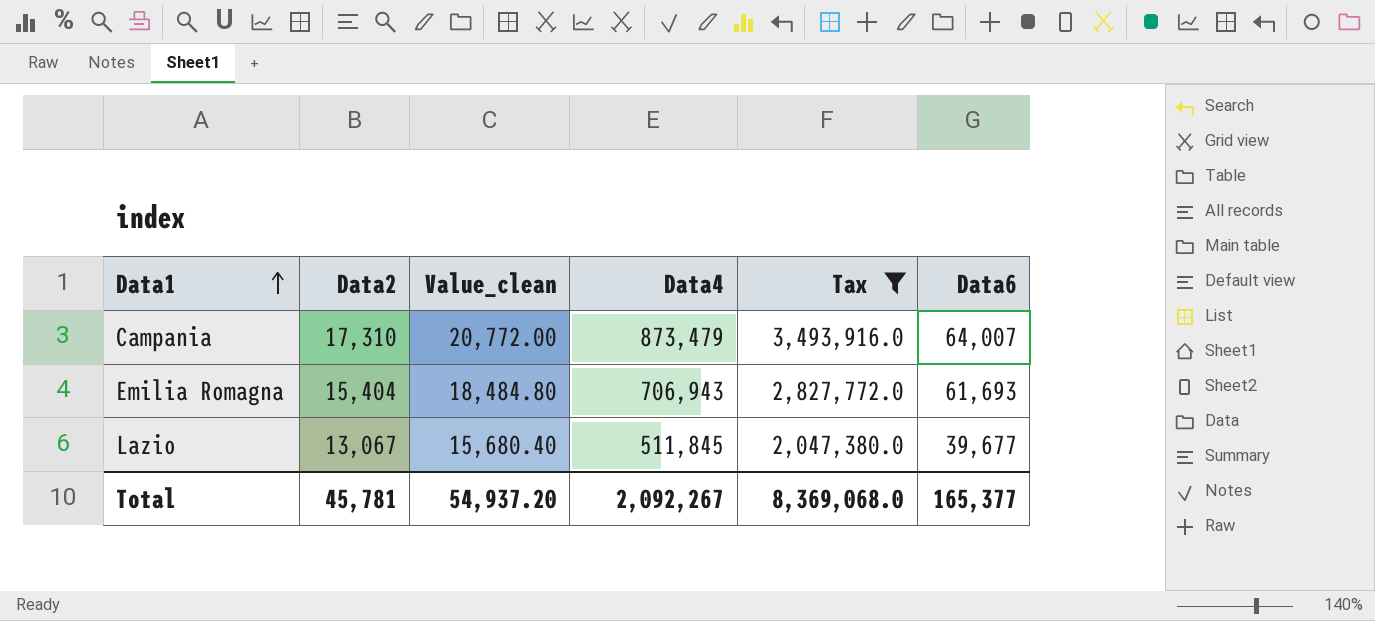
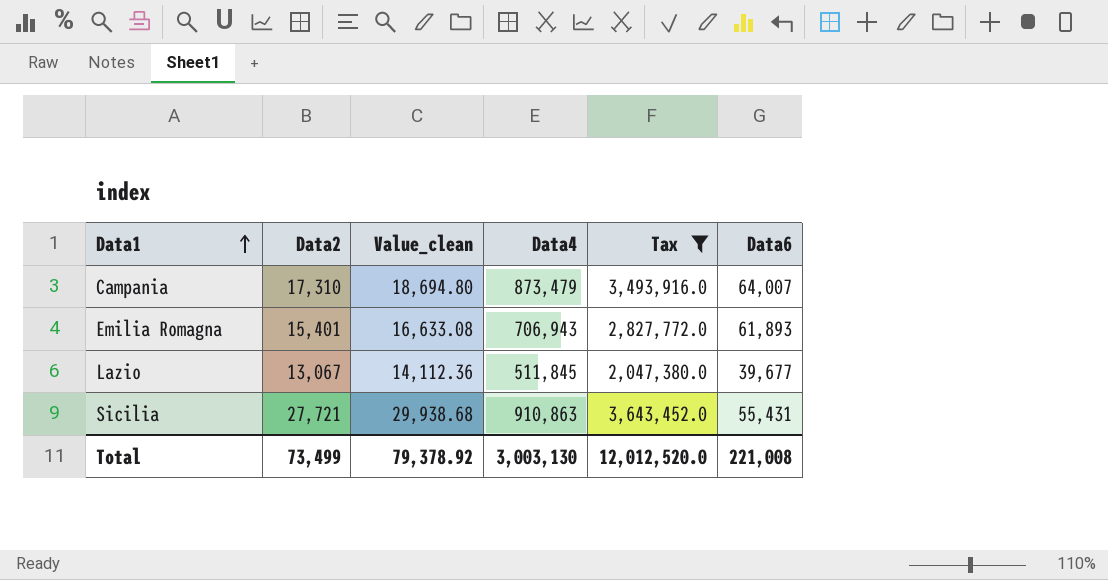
column Value_clean | formula: [Data2] * 1.2 -> [Data2] * 1.08
Emilia Romagna | Data2: 15,404 -> 15,401
Emilia Romagna | Data6: 61,693 -> 61,893
row Sicilia: none -> 27,721 | 29,938.68 | 910,863 | 3,643,452.0 | 55,431
Total | Data2: 45,781 -> 73,499
Total | Value_clean: 54,937.20 -> 79,378.92
Total | Data4: 2,092,267 -> 3,003,130
Total | Tax: 8,369,068.0 -> 12,012,520.0
Total | Data6: 165,377 -> 221,008

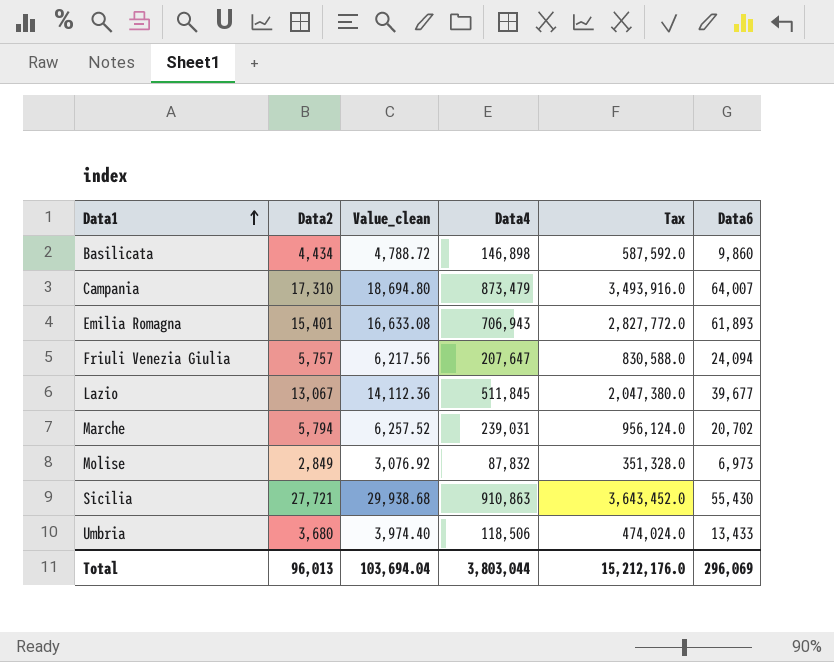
filter: Tax >= 2,047,380.0 -> none
Sicilia | Data6: 55,431 -> 55,430
Total | Data2: 73,499 -> 96,013
Total | Value_clean: 79,378.92 -> 103,694.04
Total | Data4: 3,003,130 -> 3,803,044
Total | Tax: 12,012,520.0 -> 15,212,176.0
Total | Data6: 221,008 -> 296,069

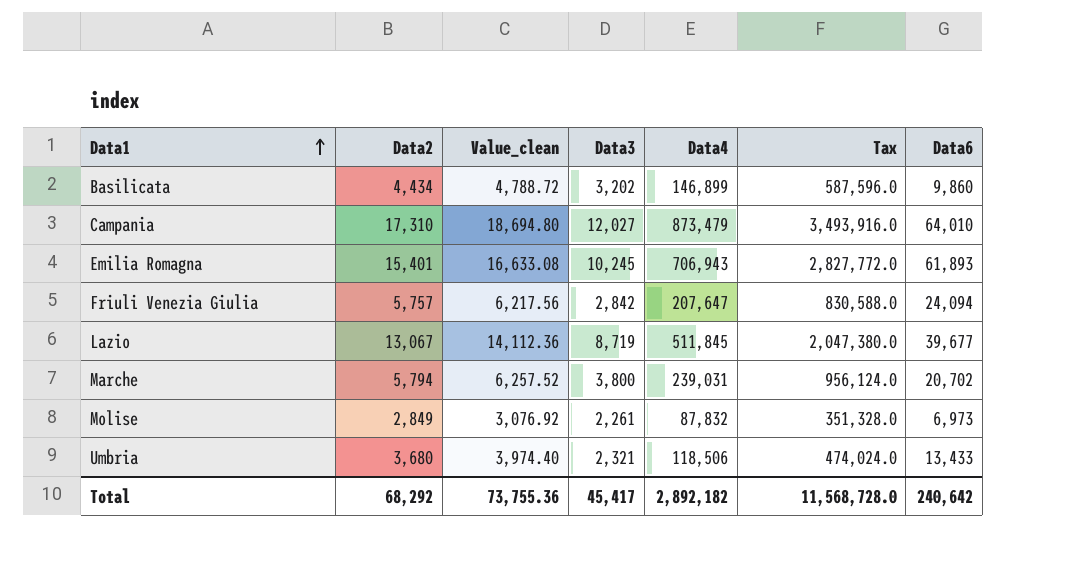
column Data3 | position: none -> 4
row Sicilia: 27,721 | 29,938.68 | 910,863 | 3,643,452.0 | 55,430 -> none
Basilicata | Data4: 146,898 -> 146,899
Basilicata | Tax: 587,592.0 -> 587,596.0
Campania | Data6: 64,007 -> 64,010
Total | Data2: 96,013 -> 68,292
Total | Value_clean: 103,694.04 -> 73,755.36
Total | Data4: 3,803,044 -> 2,892,182
Total | Tax: 15,212,176.0 -> 11,568,728.0
Total | Data6: 296,069 -> 240,642

